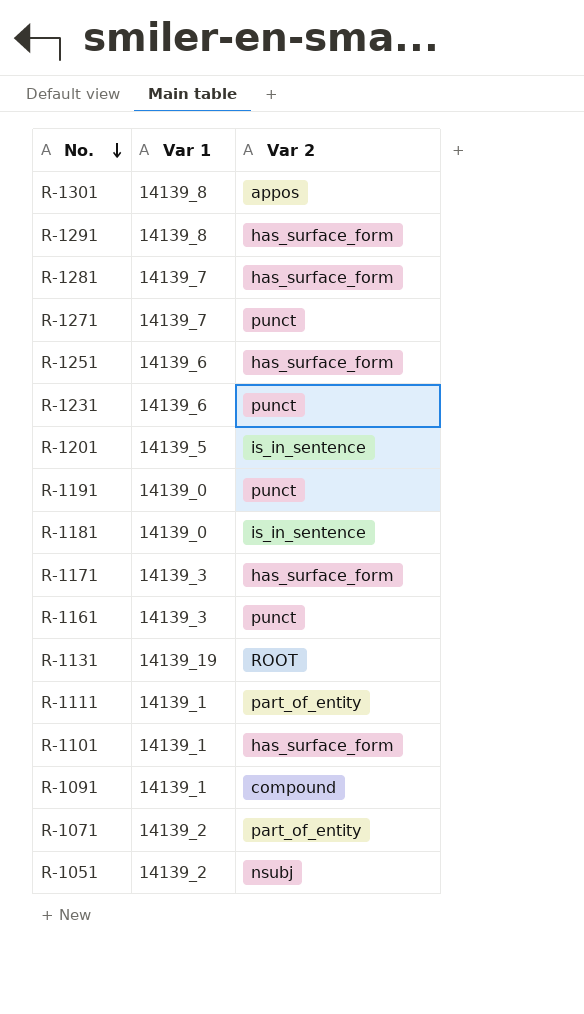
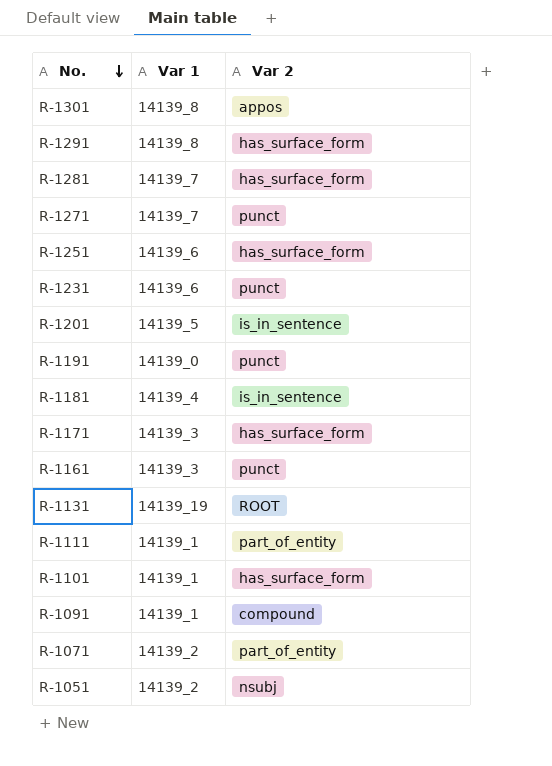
R-1181 | Var 1: 14139_0 -> 14139_4

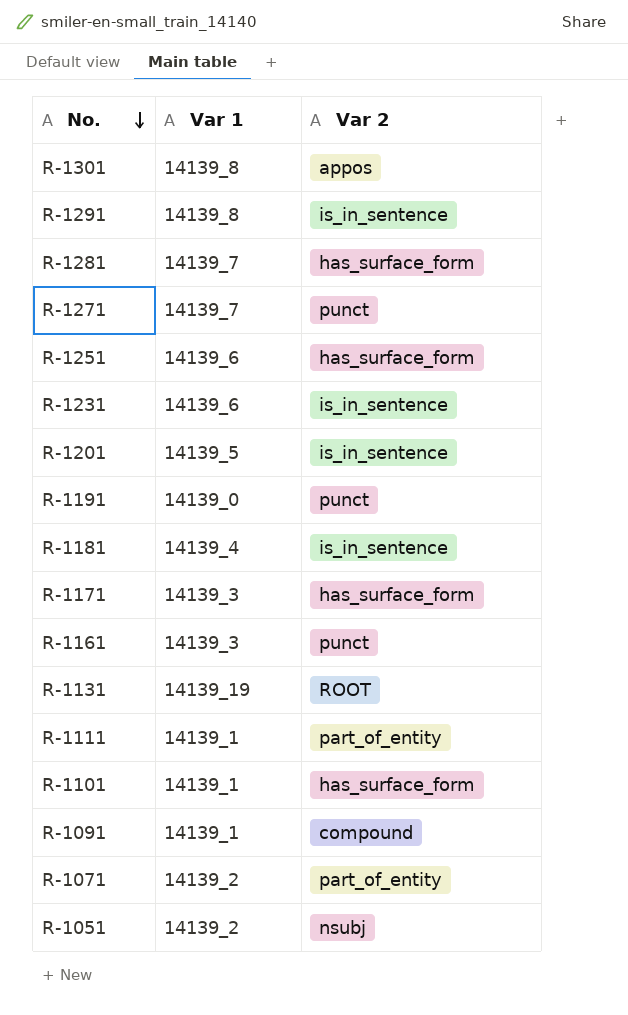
R-1291 | Var 2: has_surface_form -> is_in_sentence
R-1231 | Var 2: punct -> is_in_sentence

